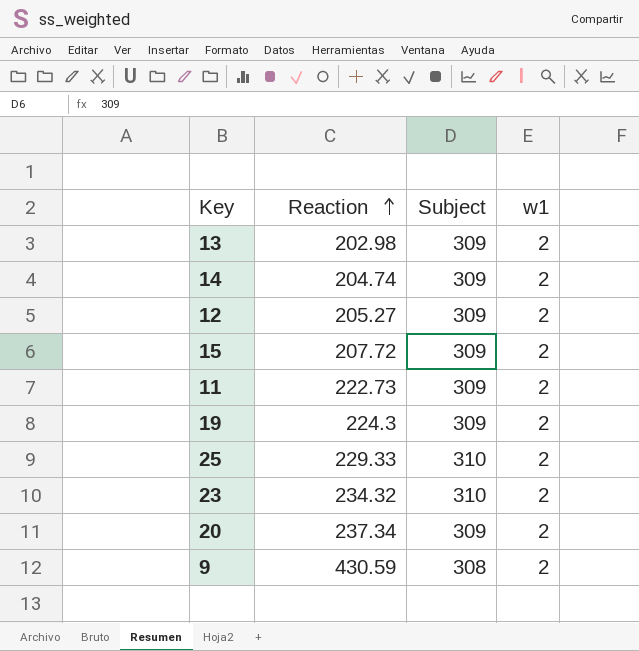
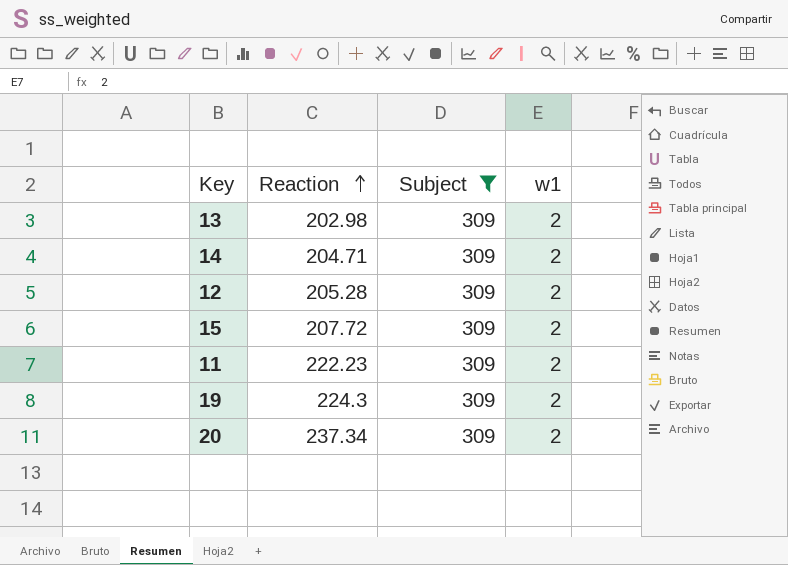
filter: none -> Subject = 309
14 | Reaction: 204.74 -> 204.71
12 | Reaction: 205.27 -> 205.28
11 | Reaction: 222.73 -> 222.23

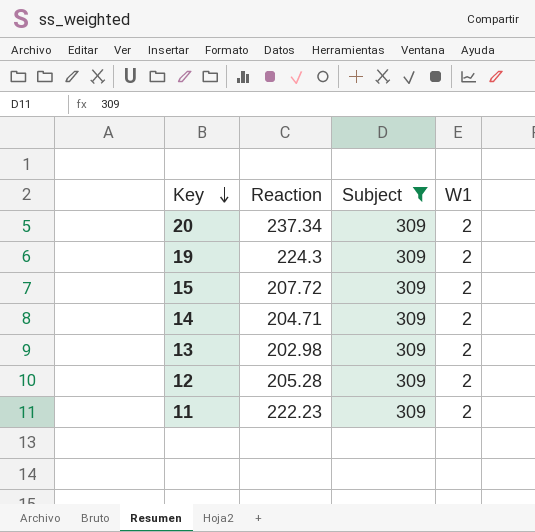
row order: Reaction ascending -> Key descending
column name: w1 -> W1

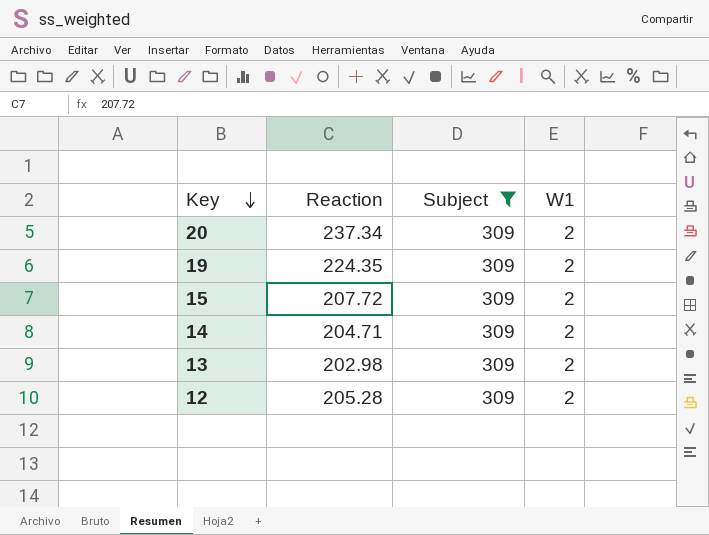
row 11: 222.23 | 309 | 2 -> none
19 | Reaction: 224.3 -> 224.35

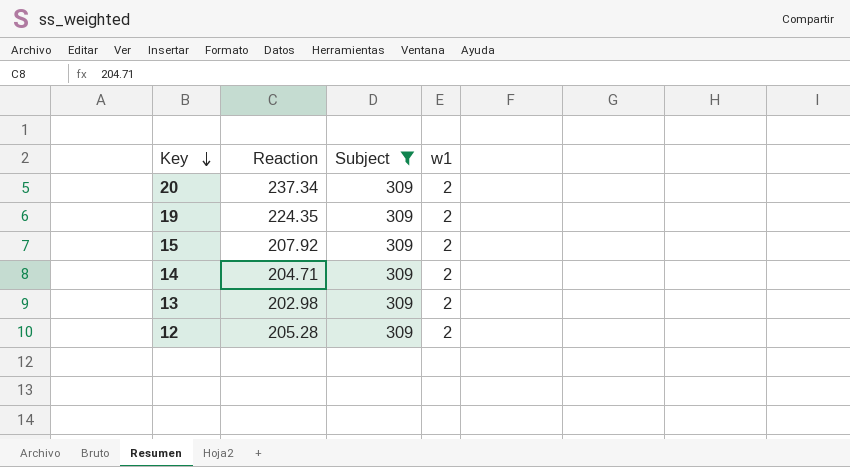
column name: W1 -> w1
15 | Reaction: 207.72 -> 207.92

